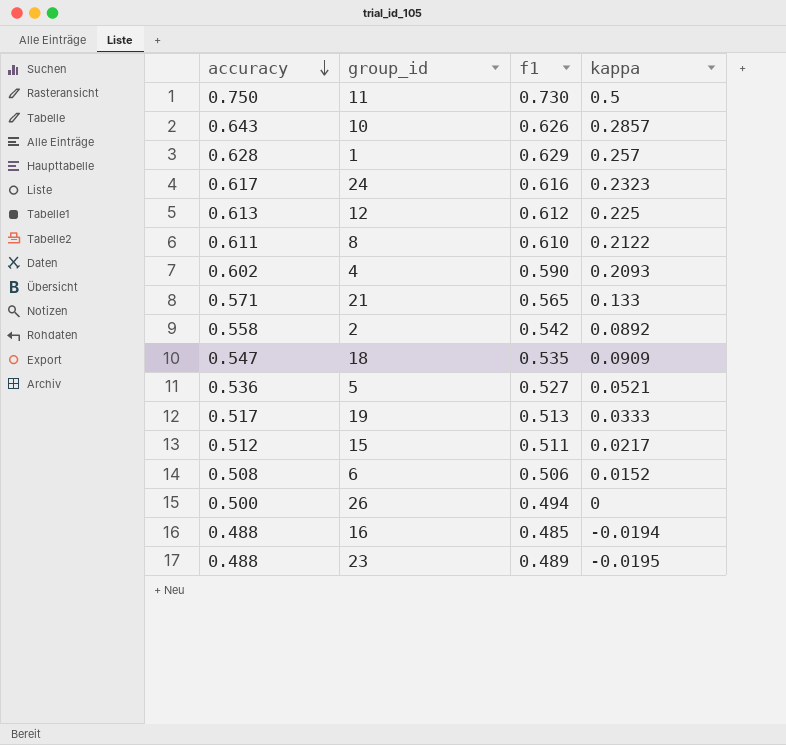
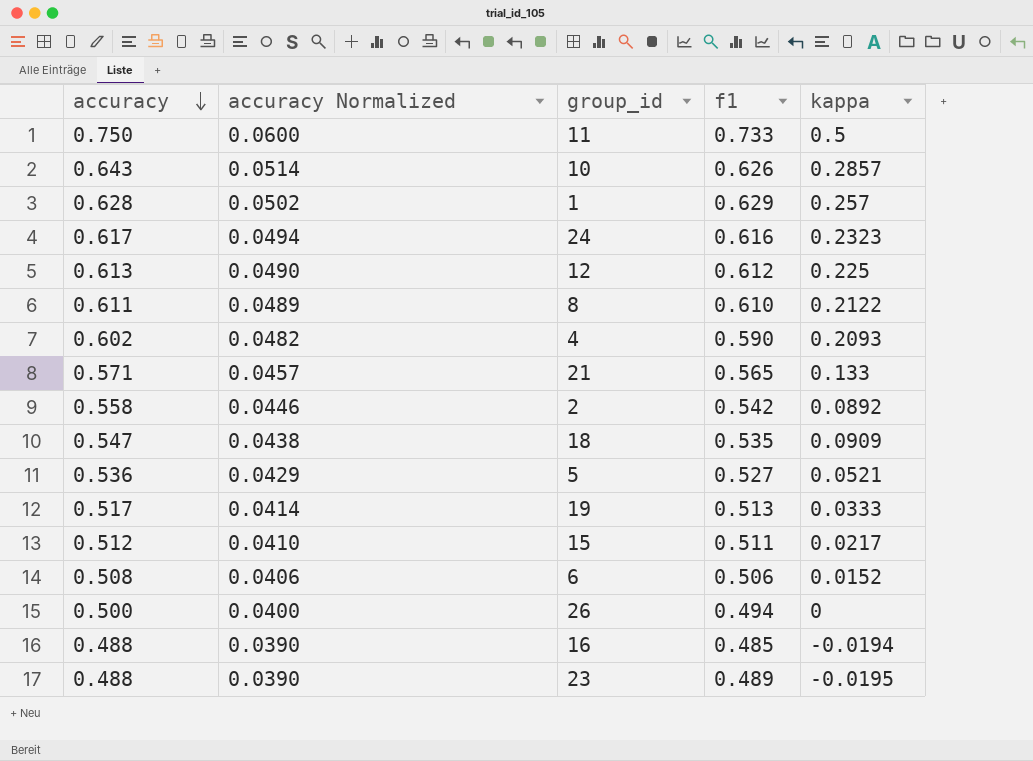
column accuracy Normalized | formula: none -> [accuracy] * 0.08
11 | f1: 0.730 -> 0.733

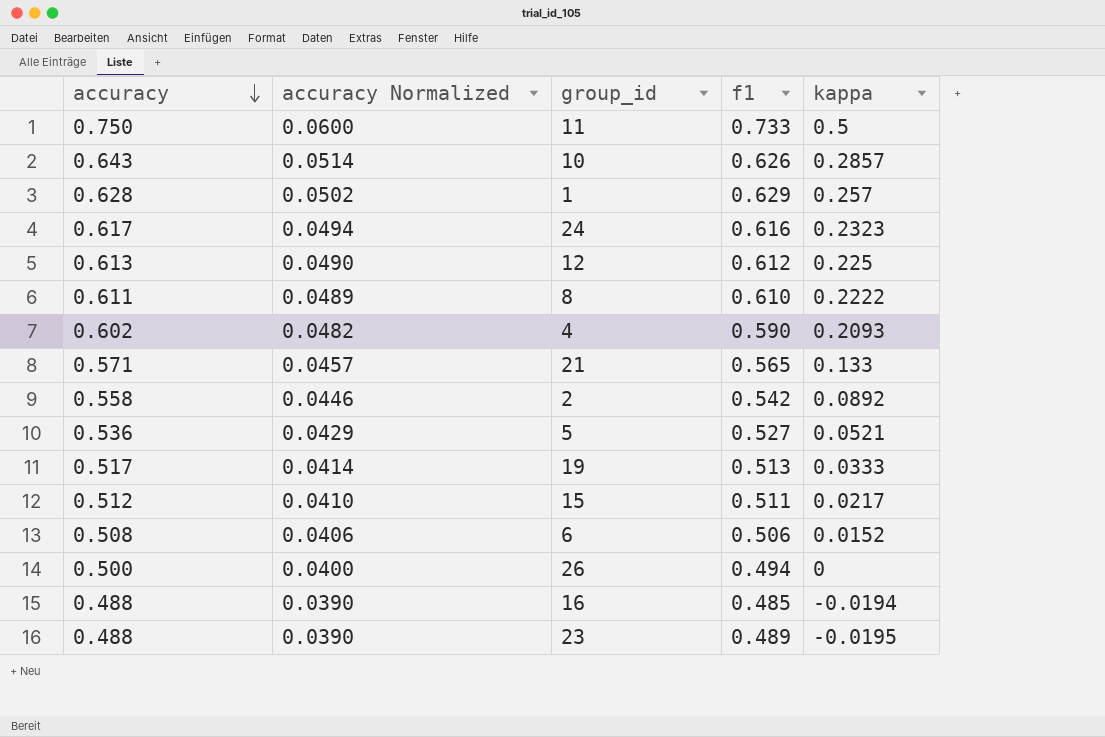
row 18: 0.547 | 0.0438 | 0.535 | 0.0909 -> none
8 | kappa: 0.2122 -> 0.2222

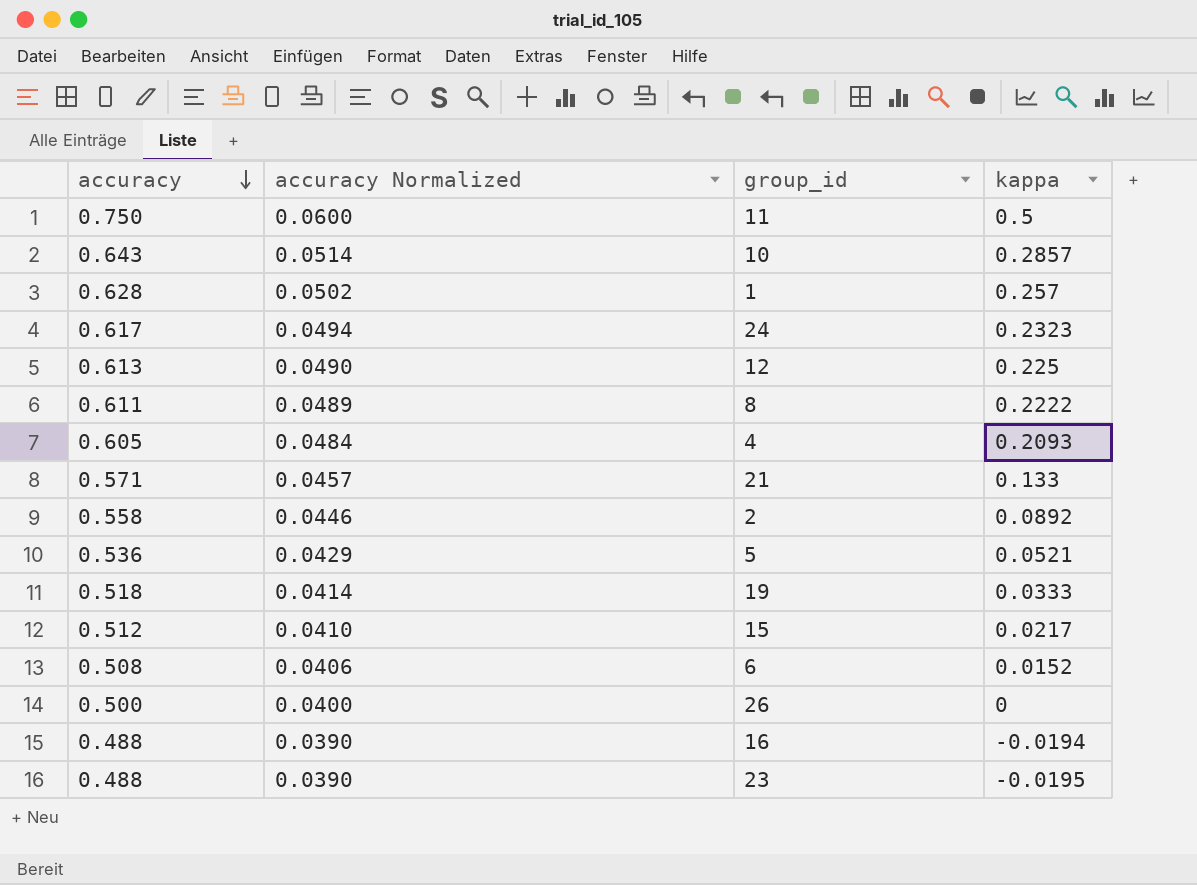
column f1 | position: 4 -> none
4 | accuracy: 0.602 -> 0.605
4 | accuracy Normalized: 0.0482 -> 0.0484
19 | accuracy: 0.517 -> 0.518

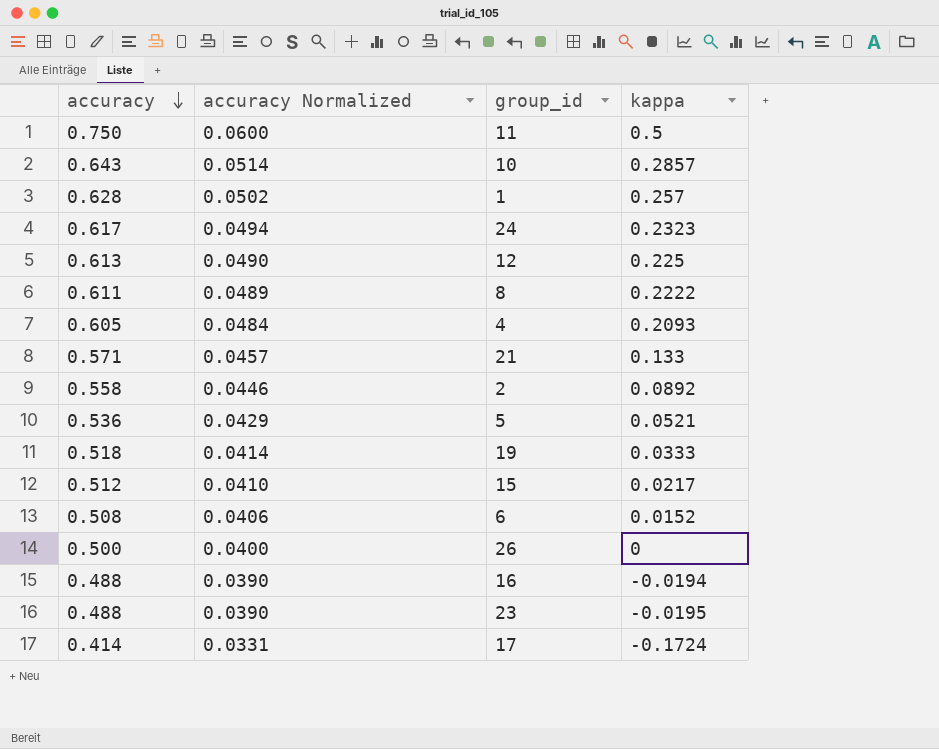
row 17: none -> 0.414 | 0.0331 | -0.1724

